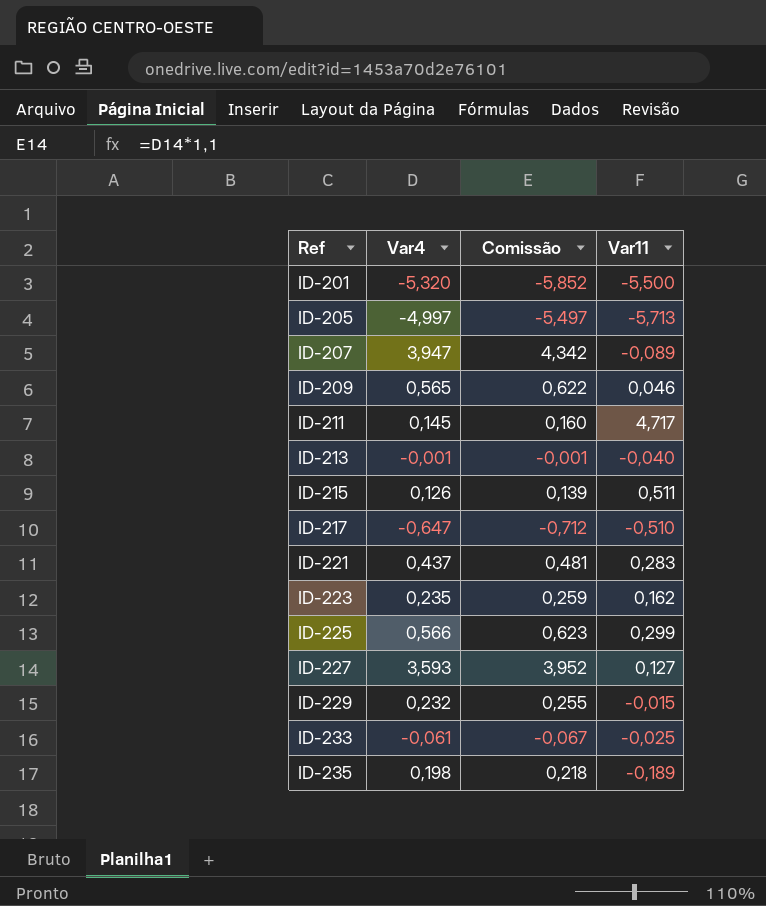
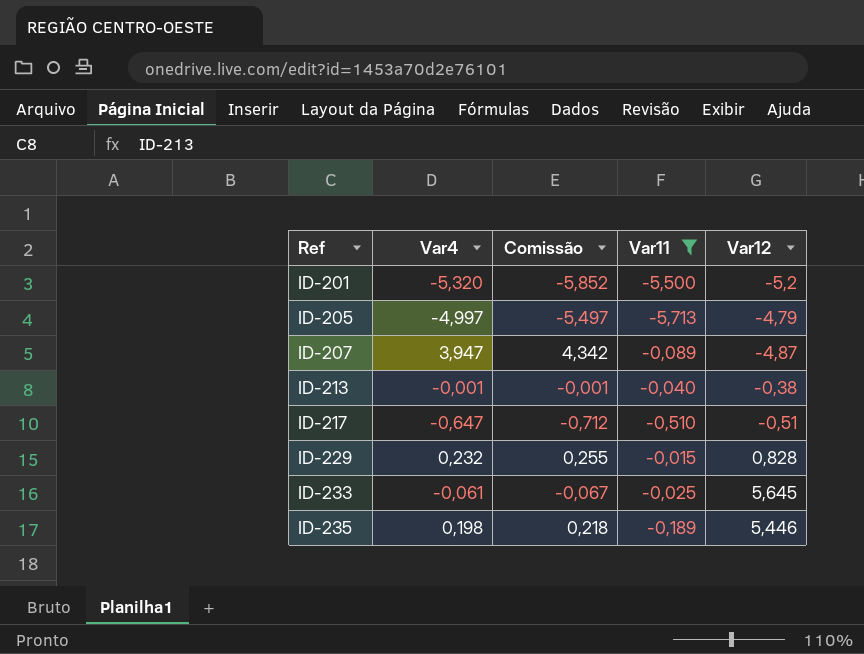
filter: none -> Var11 <= -0,015
column Var12 | position: none -> 5

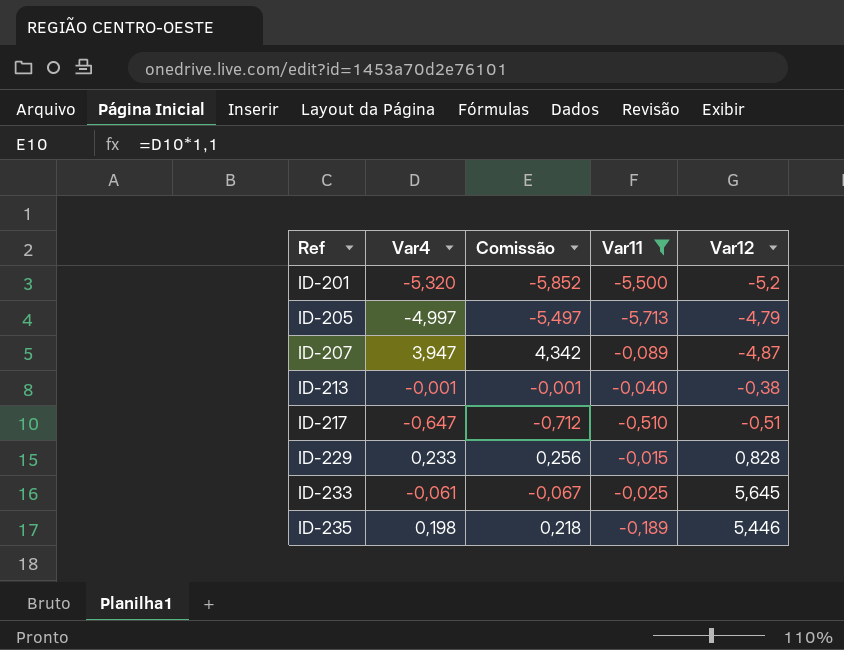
ID-229 | Var4: 0,232 -> 0,233
ID-229 | Comissão: 0,255 -> 0,256

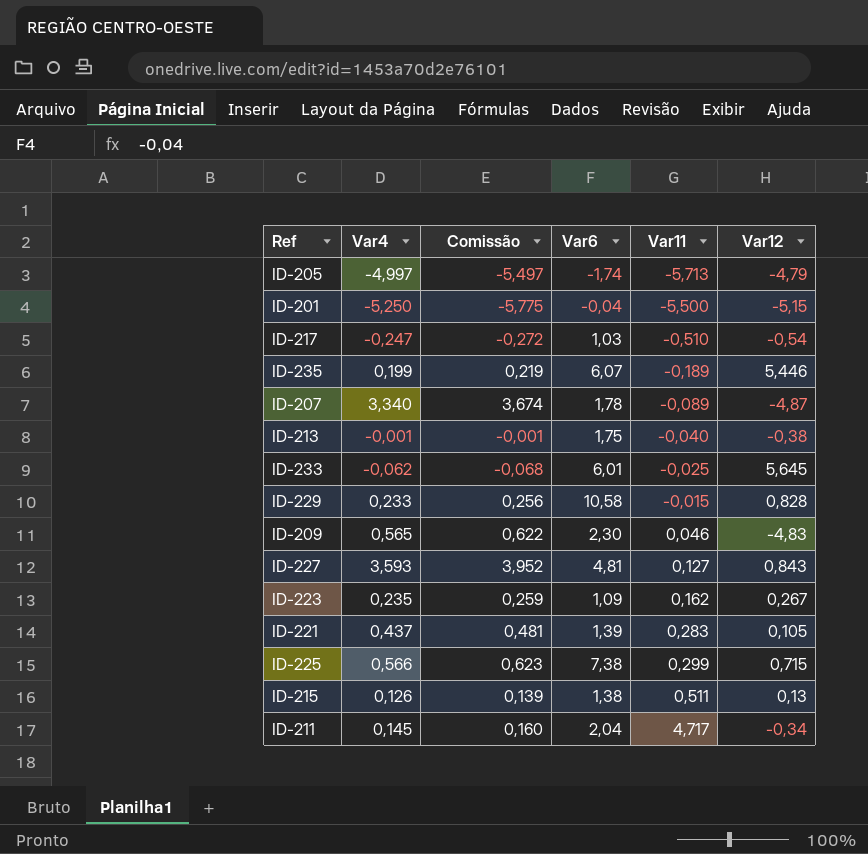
filter: Var11 <= -0,015 -> none
row order: Ref ascending -> Var11 ascending
column Var6 | position: none -> 4
ID-201 | Var4: -5,320 -> -5,250
ID-201 | Comissão: -5,852 -> -5,775
ID-201 | Var12: -5,2 -> -5,15
ID-217 | Var4: -0,647 -> -0,247
ID-217 | Comissão: -0,712 -> -0,272
ID-217 | Var12: -0,51 -> -0,54
ID-235 | Var4: 0,198 -> 0,199
ID-235 | Comissão: 0,218 -> 0,219
ID-207 | Var4: 3,947 -> 3,340
ID-207 | Comissão: 4,342 -> 3,674
ID-233 | Var4: -0,061 -> -0,062
ID-233 | Comissão: -0,067 -> -0,068

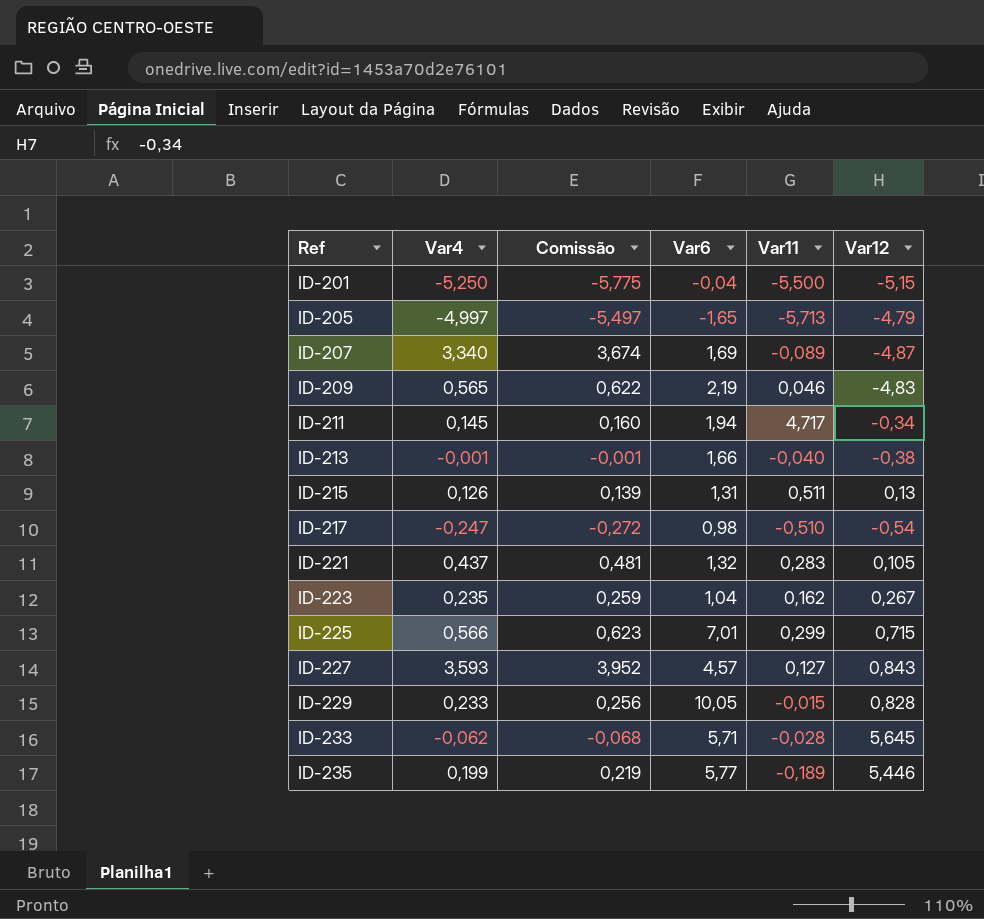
row order: Var11 ascending -> Ref ascending
ID-205 | Var6: -1,74 -> -1,65
ID-207 | Var6: 1,78 -> 1,69
ID-209 | Var6: 2,30 -> 2,19
ID-211 | Var6: 2,04 -> 1,94
ID-213 | Var6: 1,75 -> 1,66
ID-215 | Var6: 1,38 -> 1,31
ID-217 | Var6: 1,03 -> 0,98
ID-221 | Var6: 1,39 -> 1,32
ID-223 | Var6: 1,09 -> 1,04
ID-225 | Var6: 7,38 -> 7,01
ID-227 | Var6: 4,81 -> 4,57
ID-229 | Var6: 10,58 -> 10,05
ID-233 | Var6: 6,01 -> 5,71
ID-233 | Var11: -0,025 -> -0,028
ID-235 | Var6: 6,07 -> 5,77

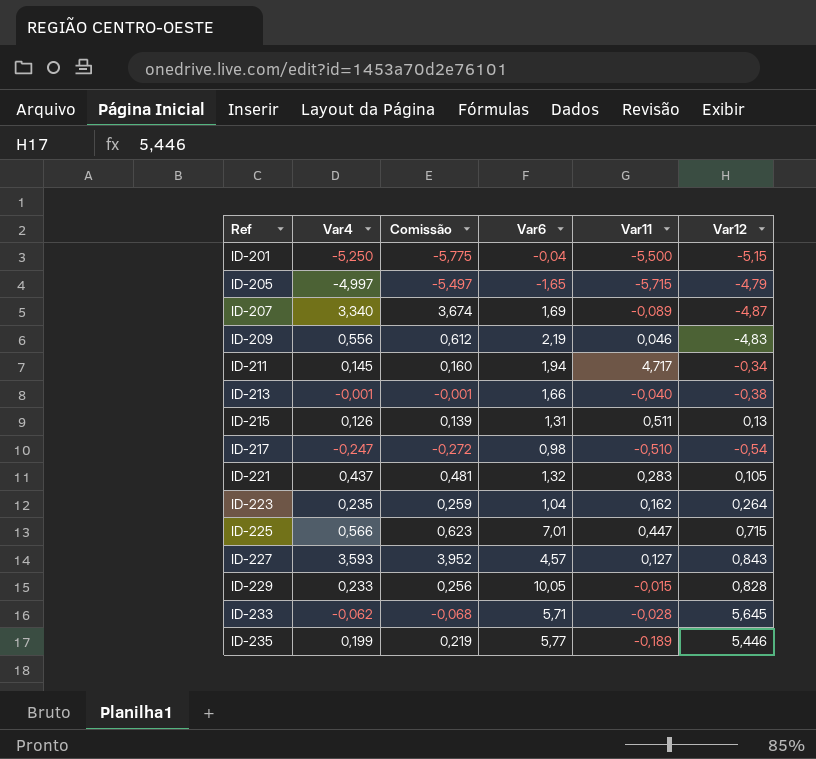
ID-205 | Var11: -5,713 -> -5,715
ID-209 | Var4: 0,565 -> 0,556
ID-209 | Comissão: 0,622 -> 0,612
ID-223 | Var12: 0,267 -> 0,264
ID-225 | Var11: 0,299 -> 0,447

